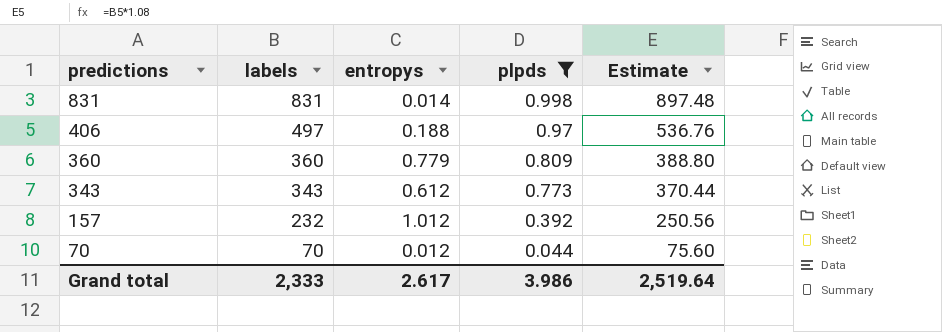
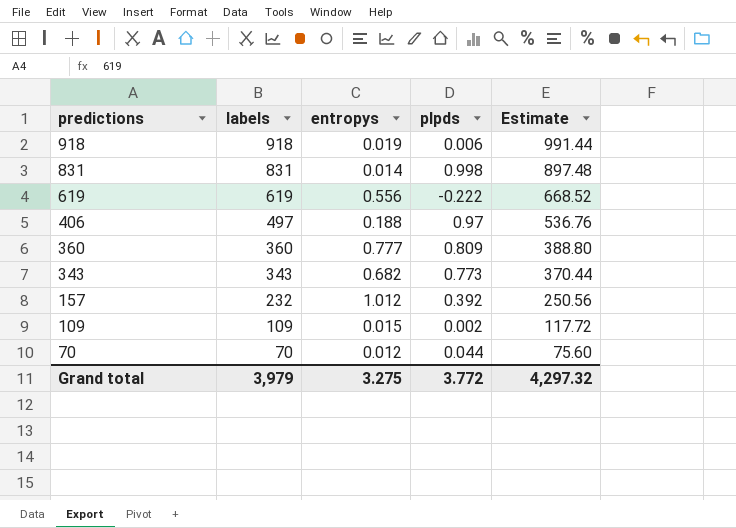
filter: plpds >= 0.044 -> none
360 | entropys: 0.779 -> 0.777
343 | entropys: 0.612 -> 0.682
Grand total | labels: 2,333 -> 3,979
Grand total | entropys: 2.617 -> 3.275
Grand total | plpds: 3.986 -> 3.772
Grand total | Estimate: 2,519.64 -> 4,297.32

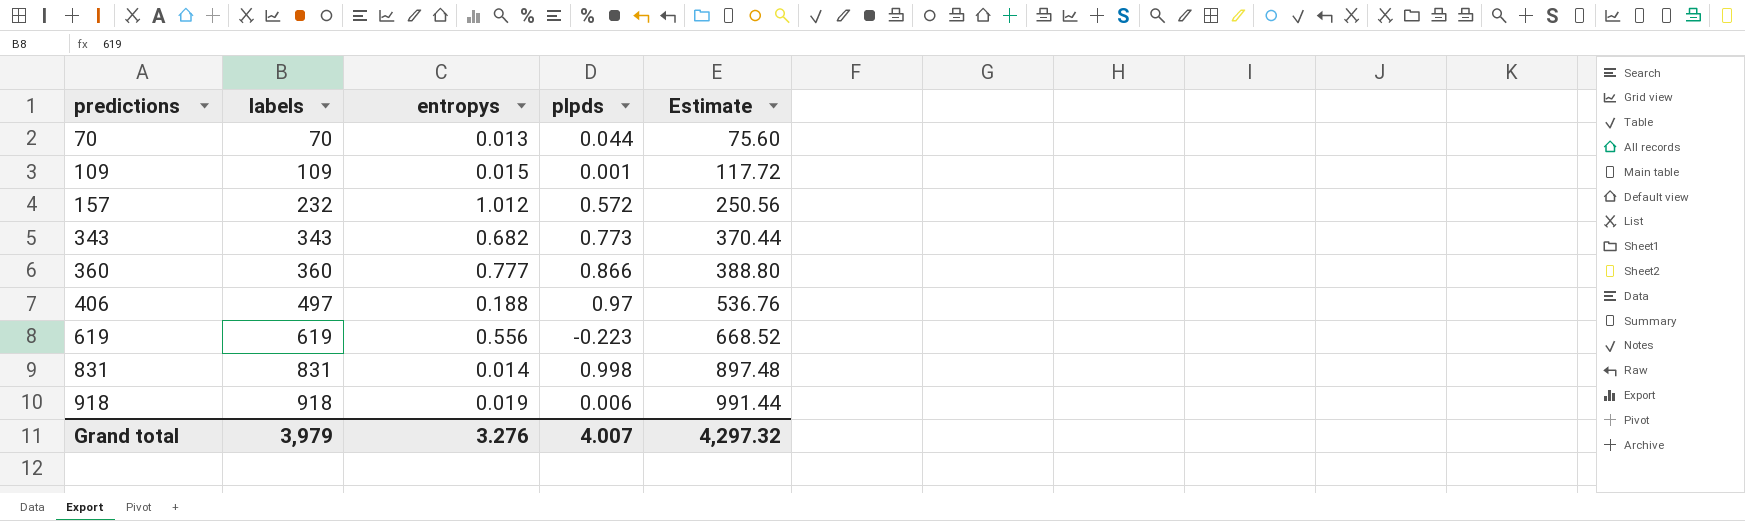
row order: predictions descending -> predictions ascending
70 | entropys: 0.012 -> 0.013
109 | plpds: 0.002 -> 0.001
157 | plpds: 0.392 -> 0.572
360 | plpds: 0.809 -> 0.866
619 | plpds: -0.222 -> -0.223
Grand total | entropys: 3.275 -> 3.276
Grand total | plpds: 3.772 -> 4.007

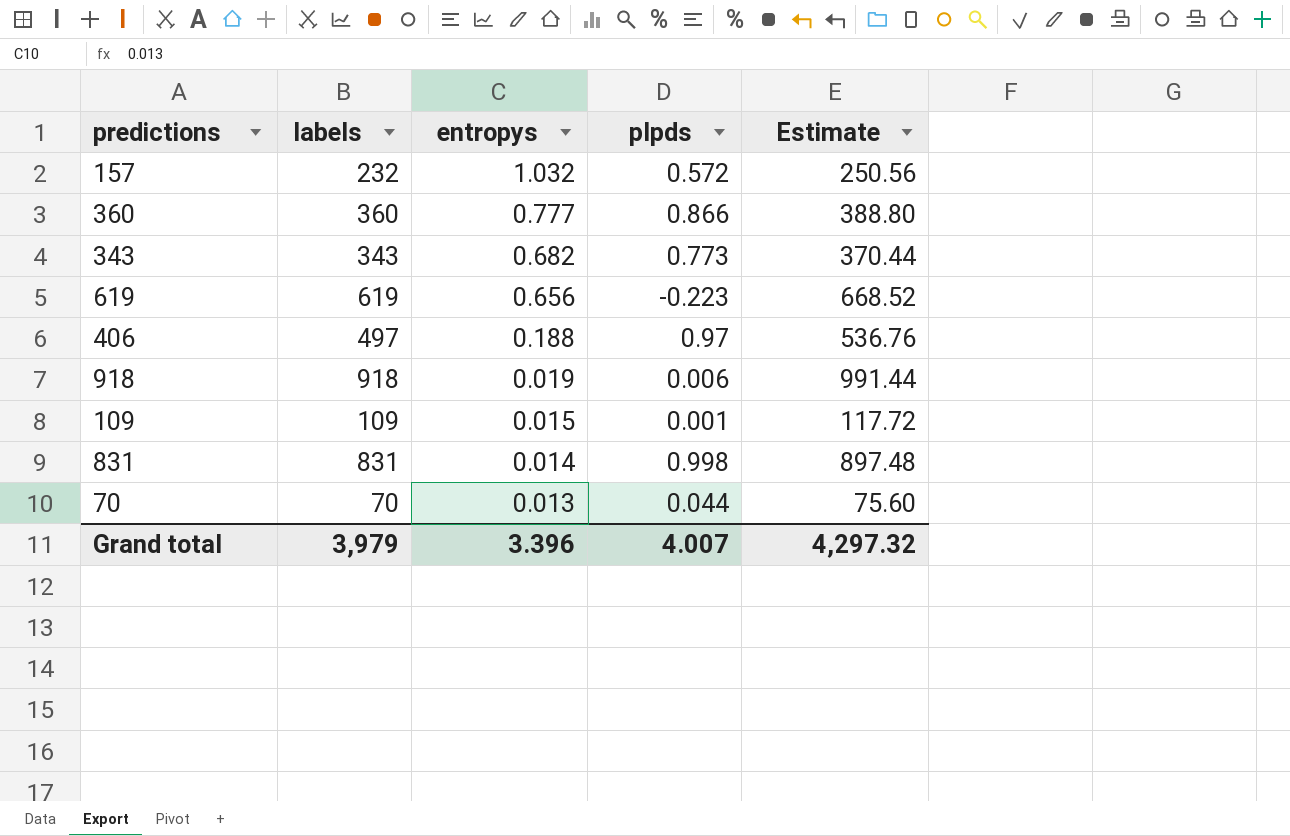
row order: predictions ascending -> entropys descending
157 | entropys: 1.012 -> 1.032
619 | entropys: 0.556 -> 0.656
Grand total | entropys: 3.276 -> 3.396

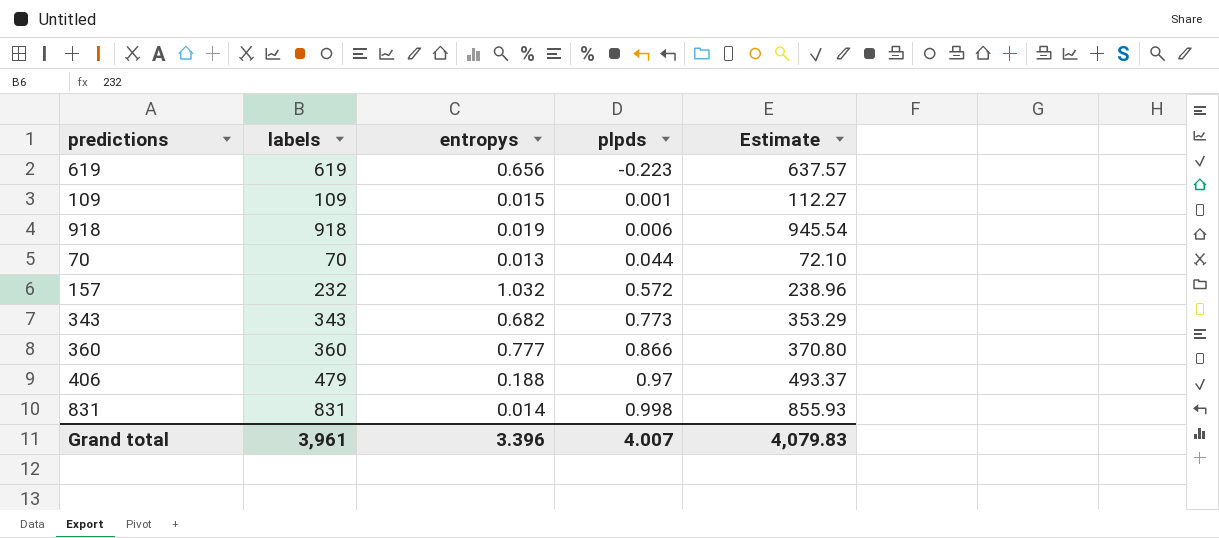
row order: entropys descending -> plpds ascending
column Estimate | formula: [labels] * 1.08 -> [labels] * 1.03
406 | labels: 497 -> 479
Grand total | labels: 3,979 -> 3,961
Grand total | Estimate: 4,297.32 -> 4,079.83

